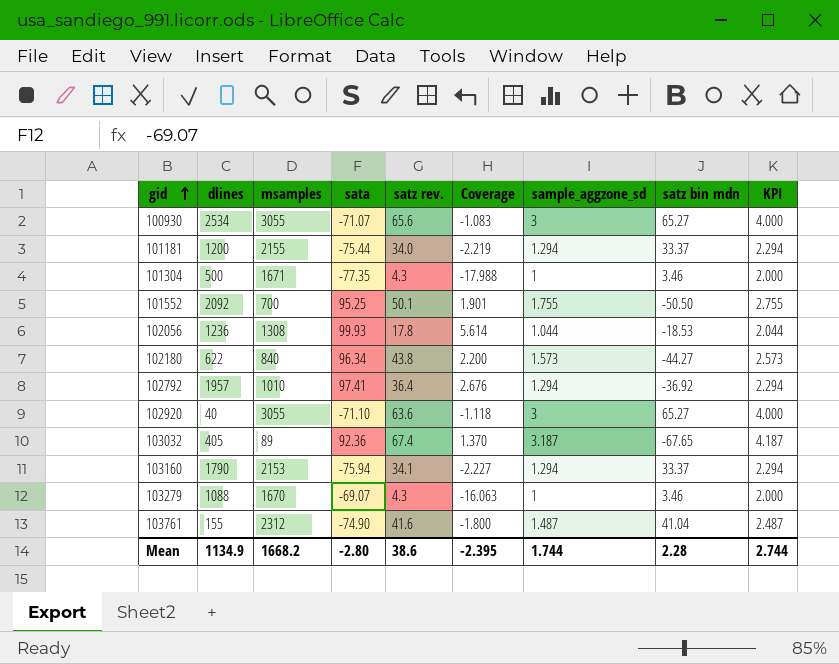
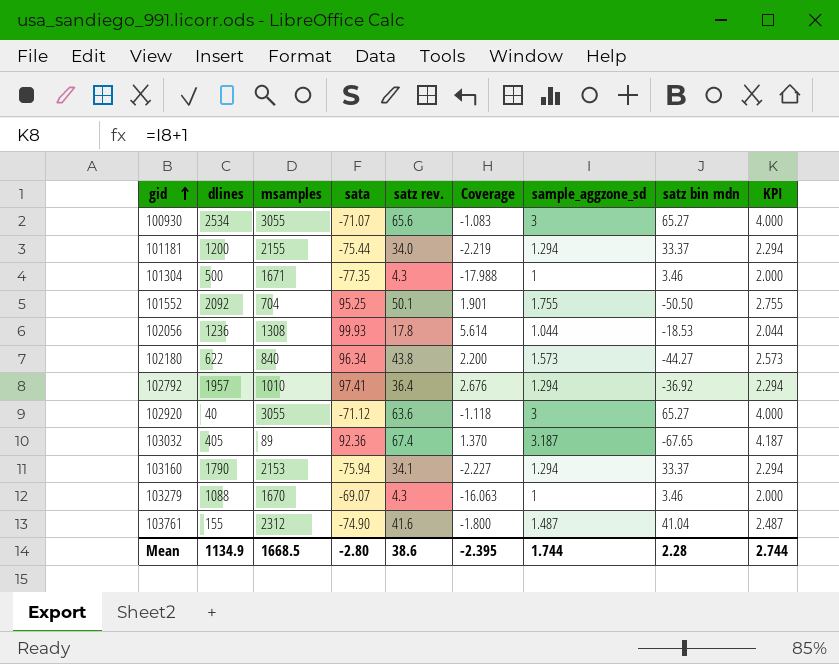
101552 | msamples: 700 -> 704
102920 | sata: -71.10 -> -71.12
Mean | msamples: 1668.2 -> 1668.5

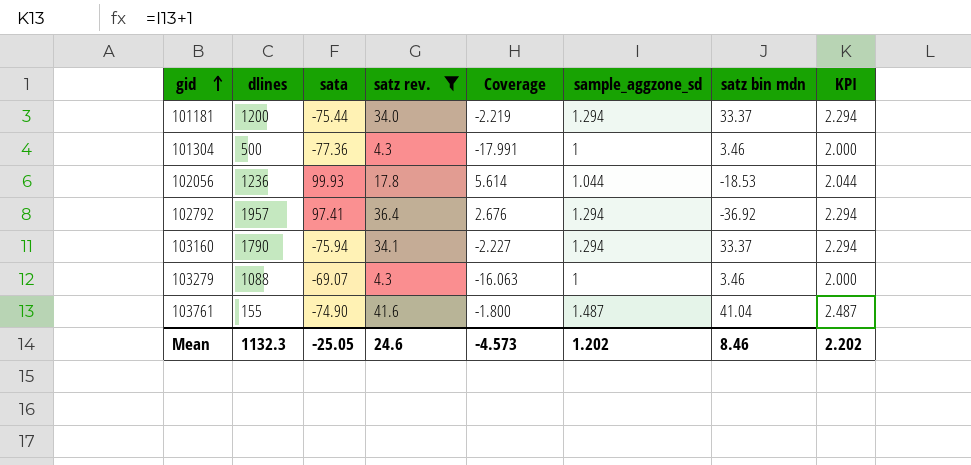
filter: none -> satz rev. <= 41.6
column msamples | position: 3 -> none
101304 | sata: -77.35 -> -77.36
101304 | Coverage: -17.988 -> -17.991
Mean | dlines: 1134.9 -> 1132.3
Mean | sata: -2.80 -> -25.05
Mean | satz rev.: 38.6 -> 24.6
Mean | Coverage: -2.395 -> -4.573
Mean | sample_aggzone_sd: 1.744 -> 1.202
Mean | satz bin mdn: 2.28 -> 8.46
Mean | KPI: 2.744 -> 2.202

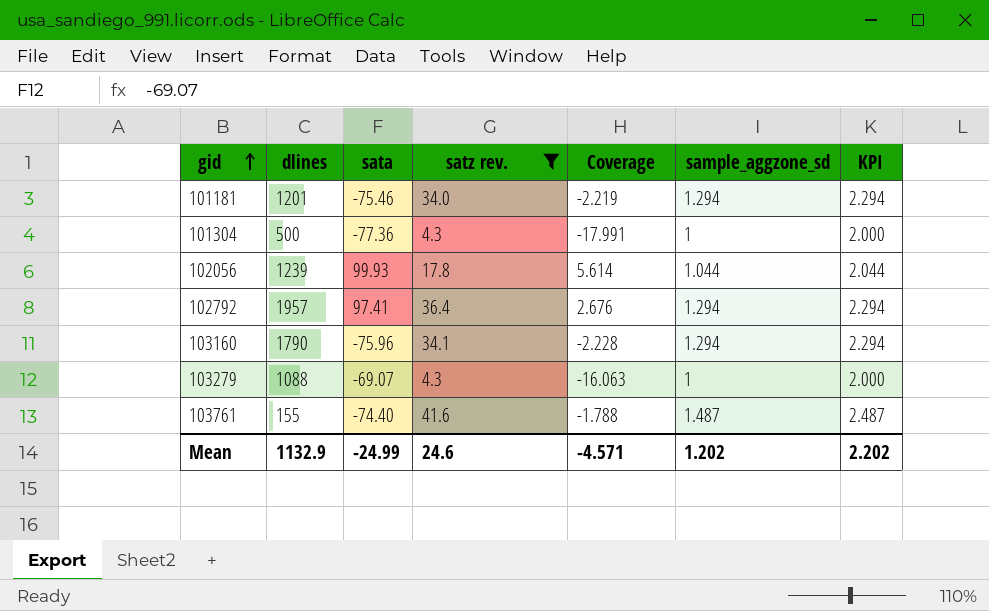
column satz bin mdn | position: 7 -> none
101181 | dlines: 1200 -> 1201
101181 | sata: -75.44 -> -75.46
102056 | dlines: 1236 -> 1239
103160 | sata: -75.94 -> -75.96
103160 | Coverage: -2.227 -> -2.228
103761 | sata: -74.90 -> -74.40
103761 | Coverage: -1.800 -> -1.788
Mean | dlines: 1132.3 -> 1132.9
Mean | sata: -25.05 -> -24.99
Mean | Coverage: -4.573 -> -4.571

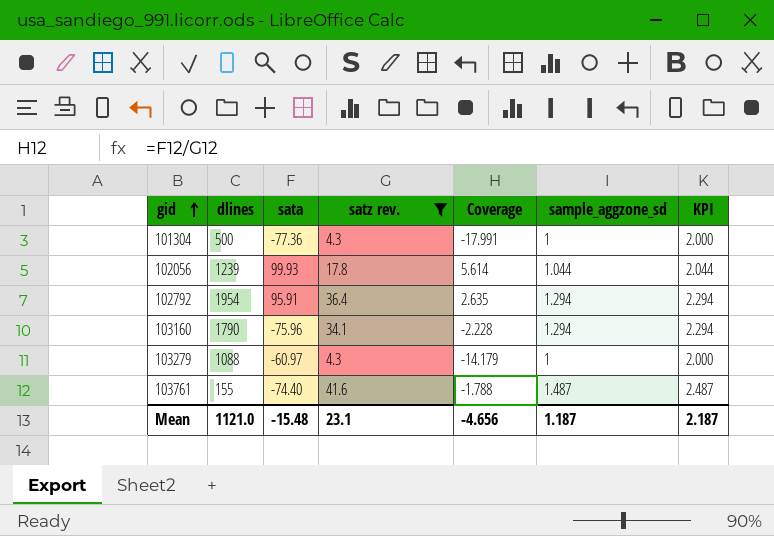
row 101181: 1201 | -75.46 | 34.0 | -2.219 | 1.294 | 2.294 -> none
102792 | dlines: 1957 -> 1954
102792 | sata: 97.41 -> 95.91
102792 | Coverage: 2.676 -> 2.635
103279 | sata: -69.07 -> -60.97
103279 | Coverage: -16.063 -> -14.179
Mean | dlines: 1132.9 -> 1121.0
Mean | sata: -24.99 -> -15.48
Mean | satz rev.: 24.6 -> 23.1
Mean | Coverage: -4.571 -> -4.656
Mean | sample_aggzone_sd: 1.202 -> 1.187
Mean | KPI: 2.202 -> 2.187

